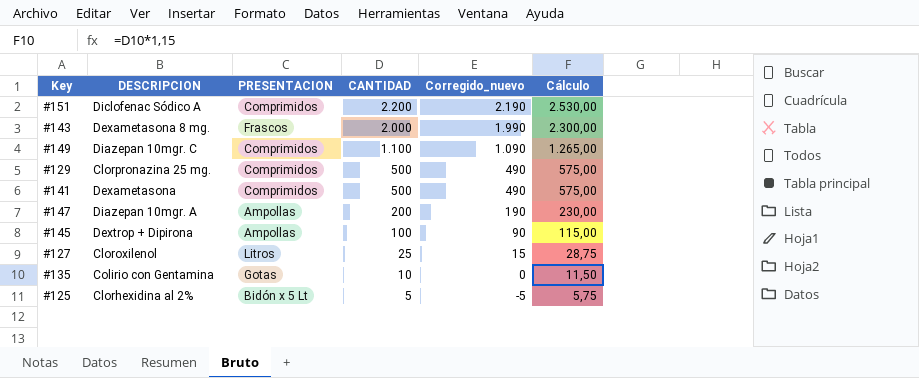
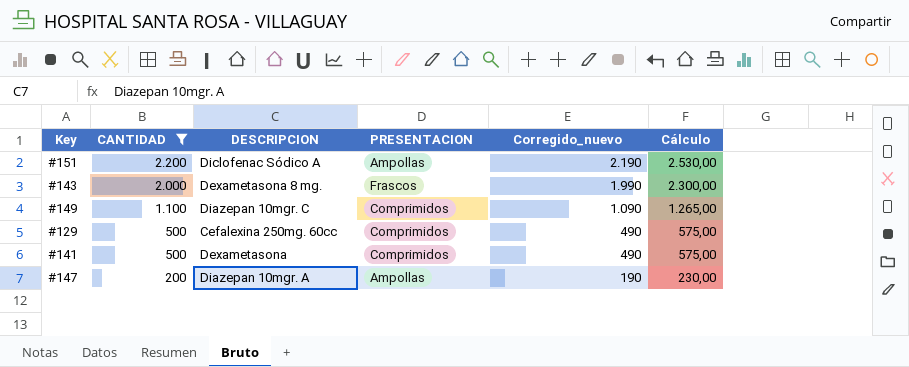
filter: none -> CANTIDAD >= 200
column CANTIDAD | position: 4 -> 2
#151 | PRESENTACION: Comprimidos -> Ampollas
#129 | DESCRIPCION: Clorpronazina 25 mg. -> Cefalexina 250mg. 60cc

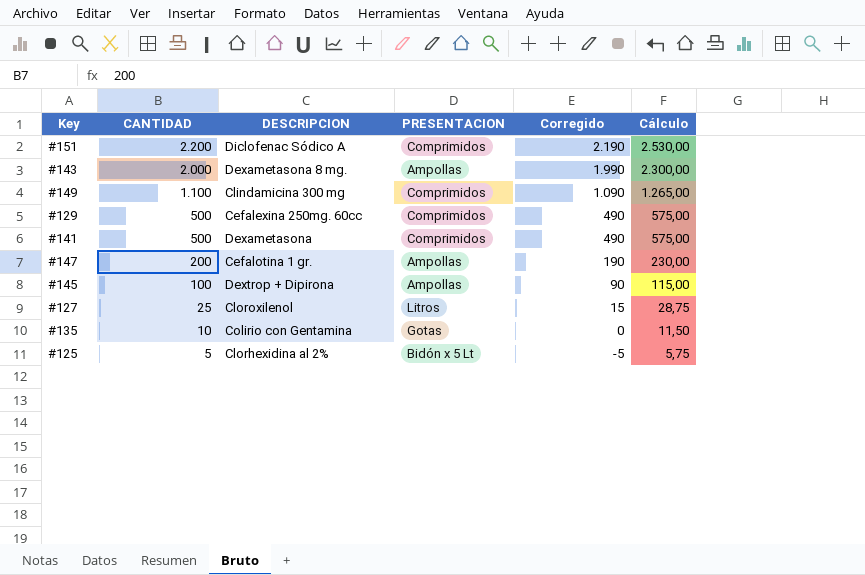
filter: CANTIDAD >= 200 -> none
column name: Corregido_nuevo -> Corregido
#151 | PRESENTACION: Ampollas -> Comprimidos
#143 | PRESENTACION: Frascos -> Ampollas
#149 | DESCRIPCION: Diazepan 10mgr. C -> Clindamicina 300 mg
#147 | DESCRIPCION: Diazepan 10mgr. A -> Cefalotina 1 gr.

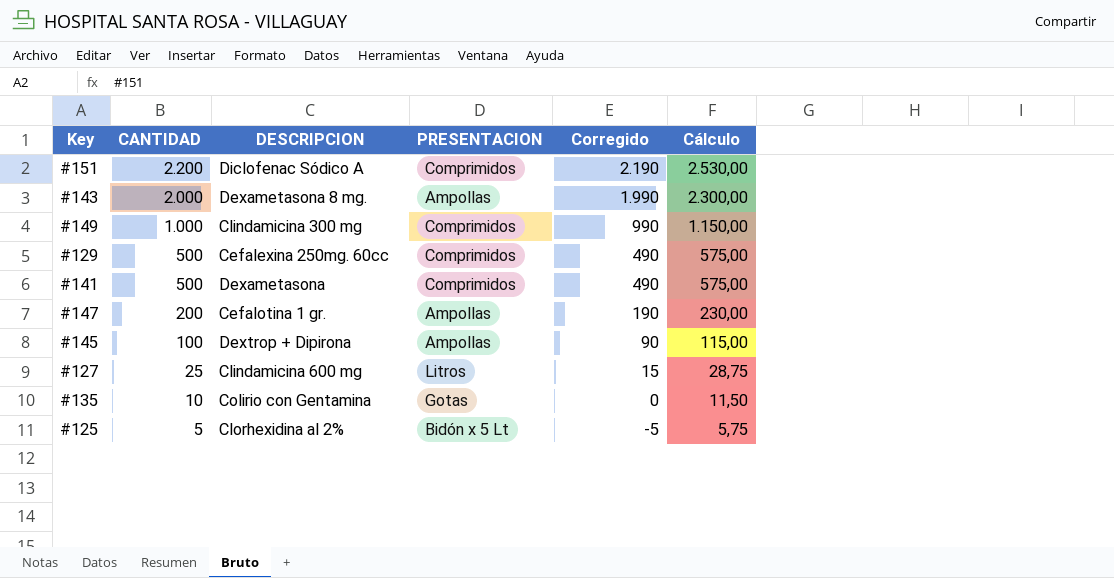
#149 | CANTIDAD: 1.100 -> 1.000
#149 | Corregido: 1.090 -> 990
#149 | Cálculo: 1.265,00 -> 1.150,00
#127 | DESCRIPCION: Cloroxilenol -> Clindamicina 600 mg

